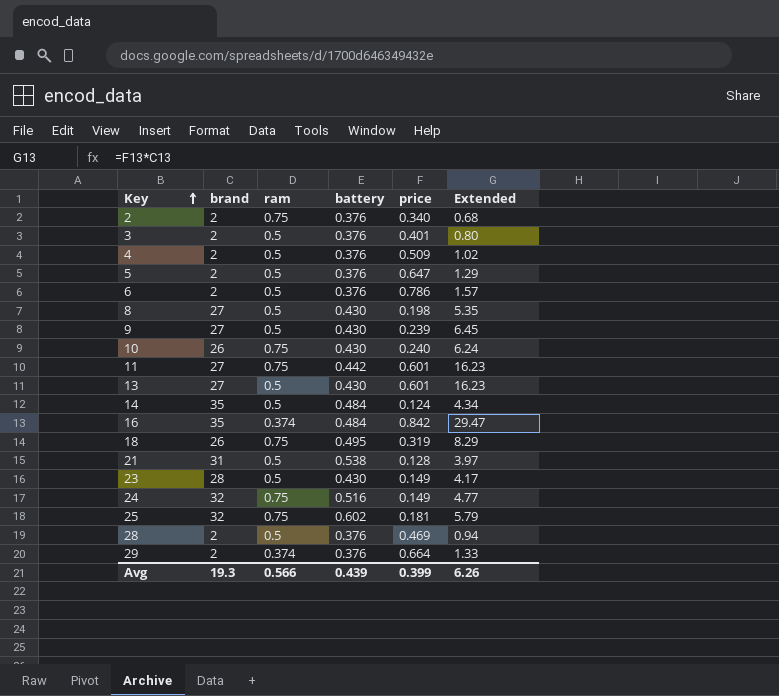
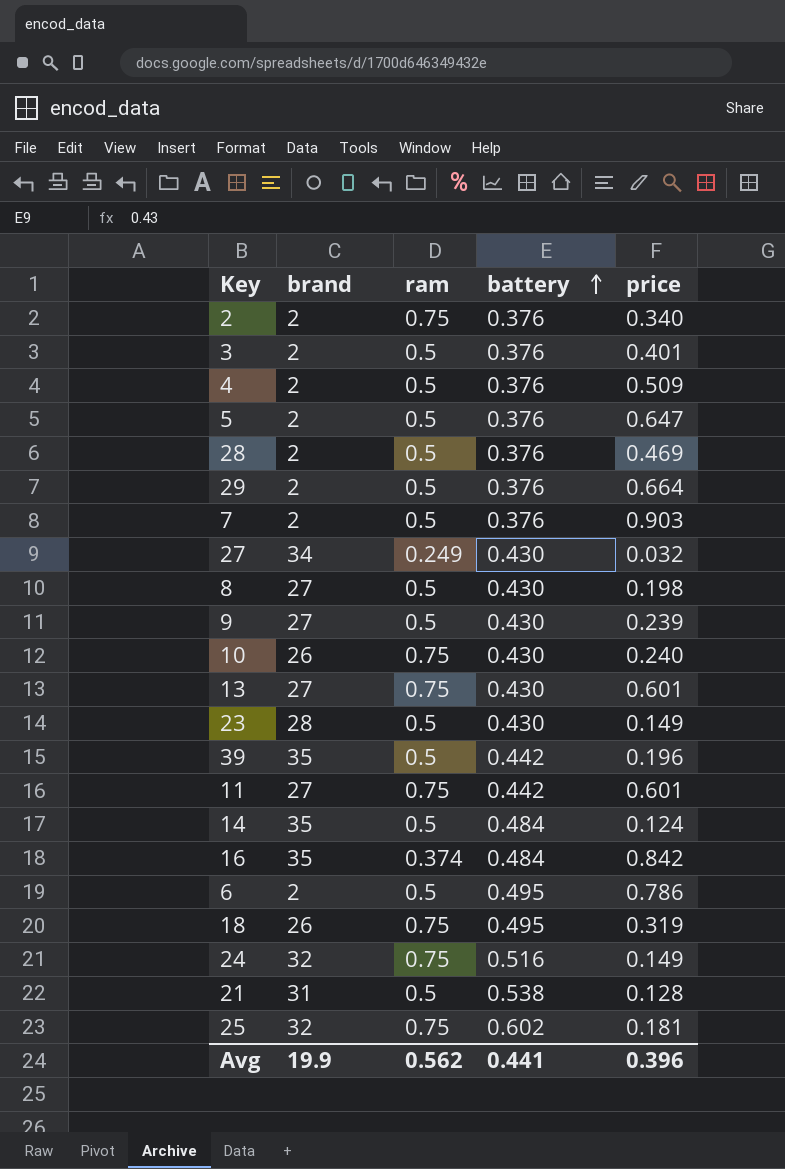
row order: Key ascending -> battery ascending
column Extended | formula: [brand] * [price] -> none
29 | ram: 0.374 -> 0.5
row 7: none -> 2 | 0.5 | 0.376 | 0.903
row 27: none -> 34 | 0.249 | 0.430 | 0.032
13 | ram: 0.5 -> 0.75
row 39: none -> 35 | 0.5 | 0.442 | 0.196
6 | battery: 0.376 -> 0.495
Avg | brand: 19.3 -> 19.9
Avg | ram: 0.566 -> 0.562
Avg | battery: 0.439 -> 0.441
Avg | price: 0.399 -> 0.396

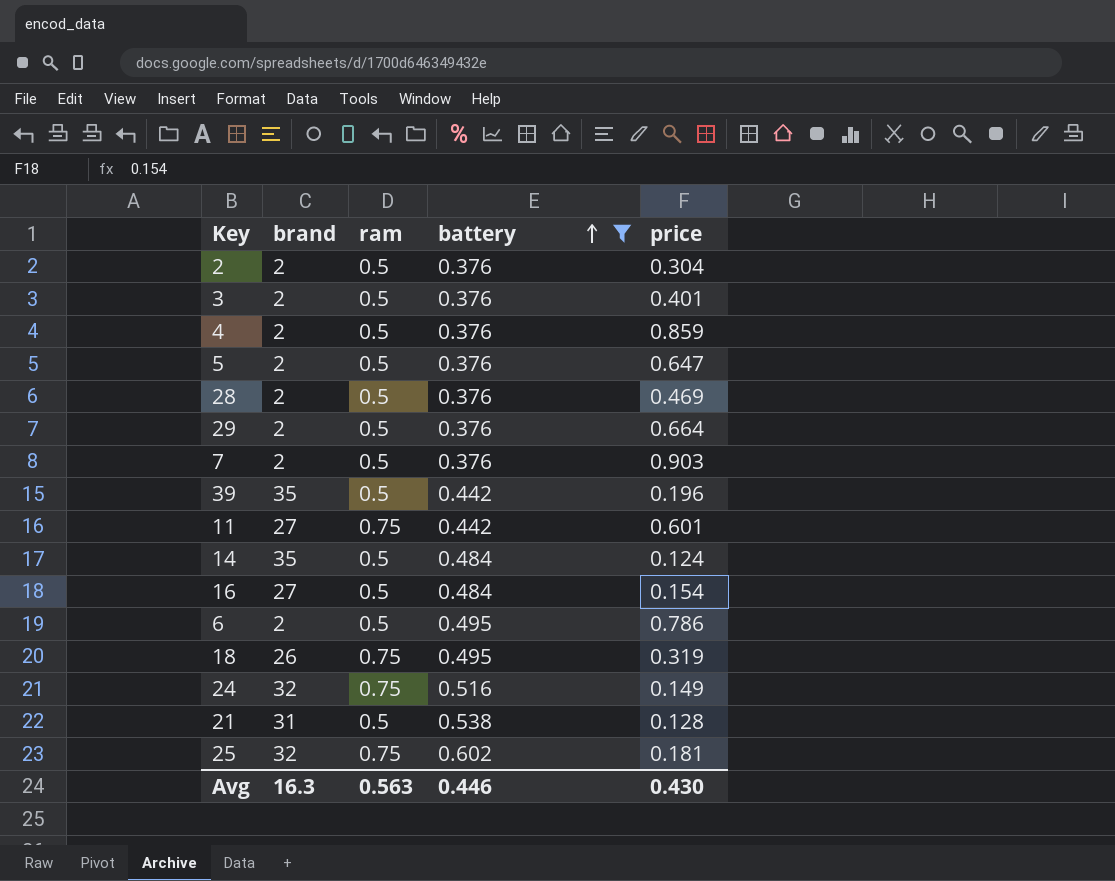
filter: none -> battery != 0.430
2 | ram: 0.75 -> 0.5
2 | price: 0.340 -> 0.304
4 | price: 0.509 -> 0.859
16 | brand: 35 -> 27
16 | ram: 0.374 -> 0.5
16 | price: 0.842 -> 0.154
Avg | brand: 19.9 -> 16.3
Avg | ram: 0.562 -> 0.563
Avg | battery: 0.441 -> 0.446
Avg | price: 0.396 -> 0.430

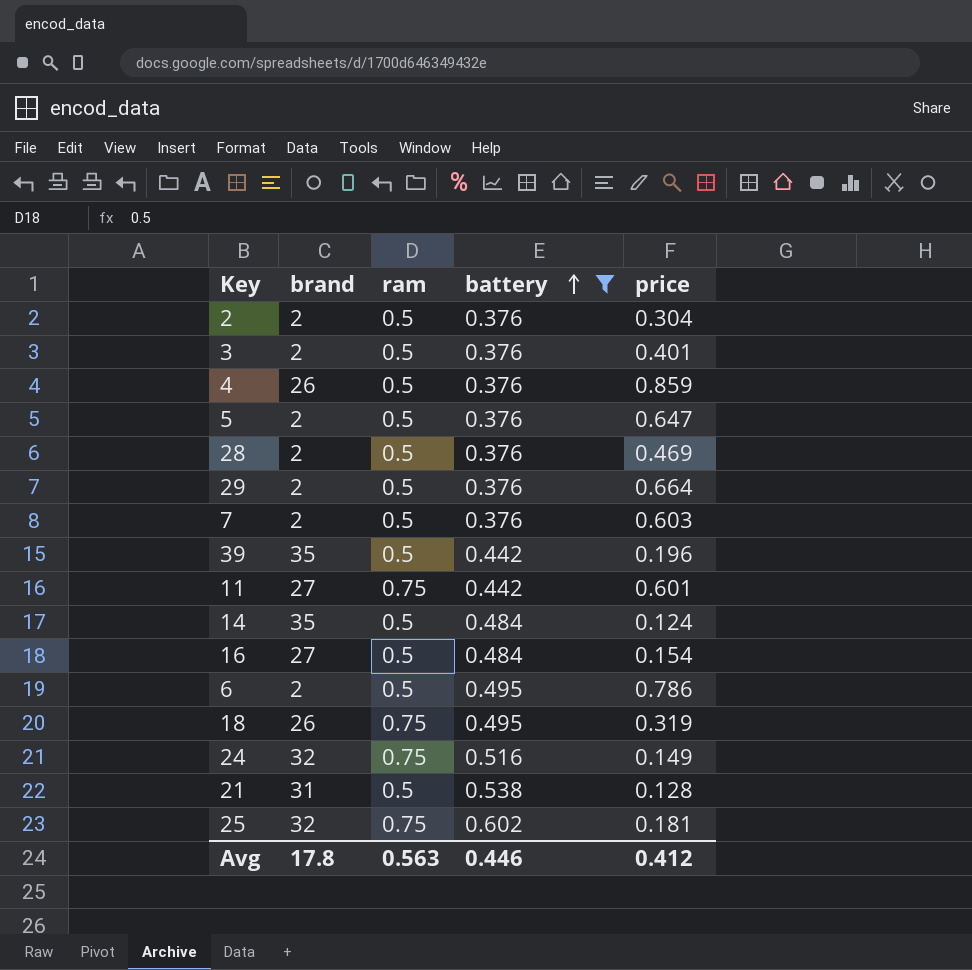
4 | brand: 2 -> 26
7 | price: 0.903 -> 0.603
Avg | brand: 16.3 -> 17.8
Avg | price: 0.430 -> 0.412

